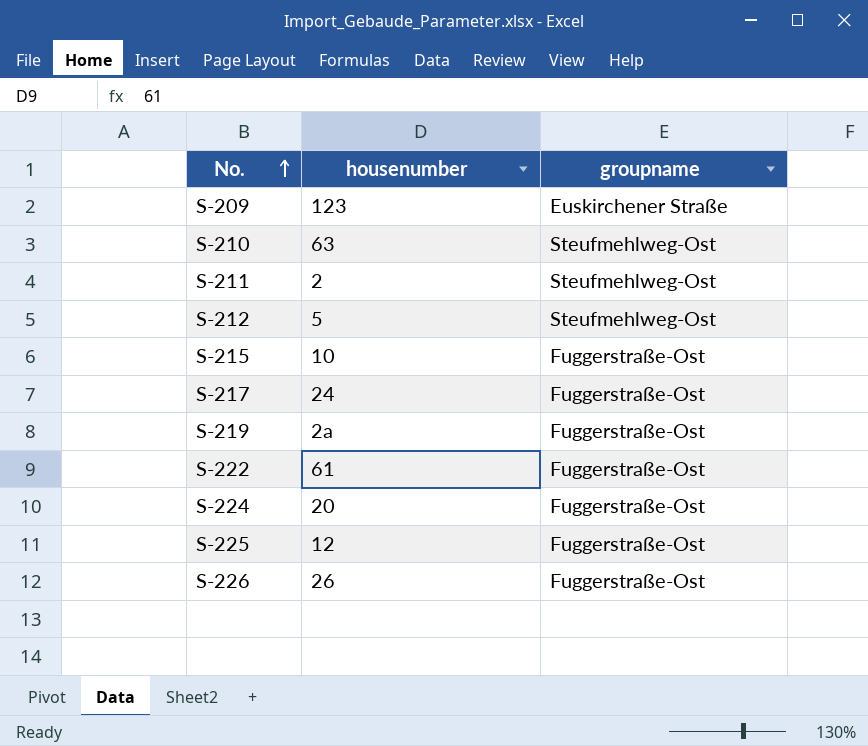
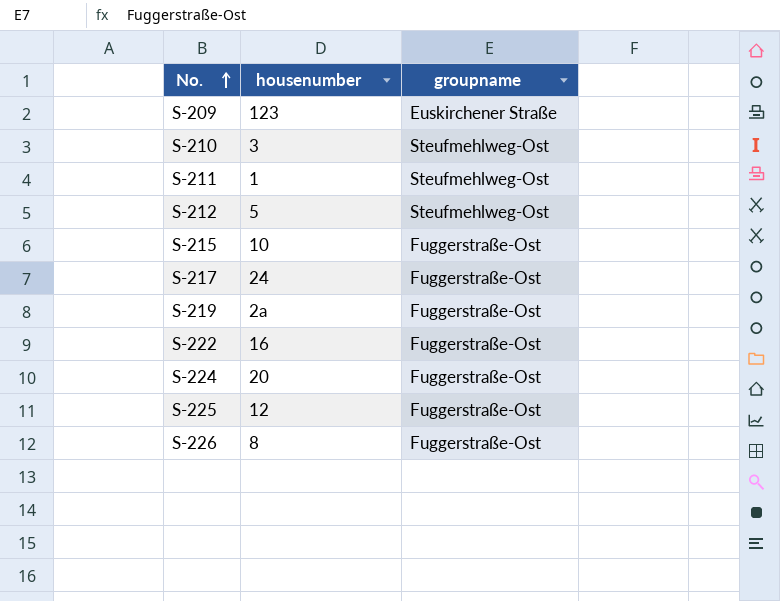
S-210 | housenumber: 63 -> 3
S-211 | housenumber: 2 -> 1
S-222 | housenumber: 61 -> 16
S-226 | housenumber: 26 -> 8

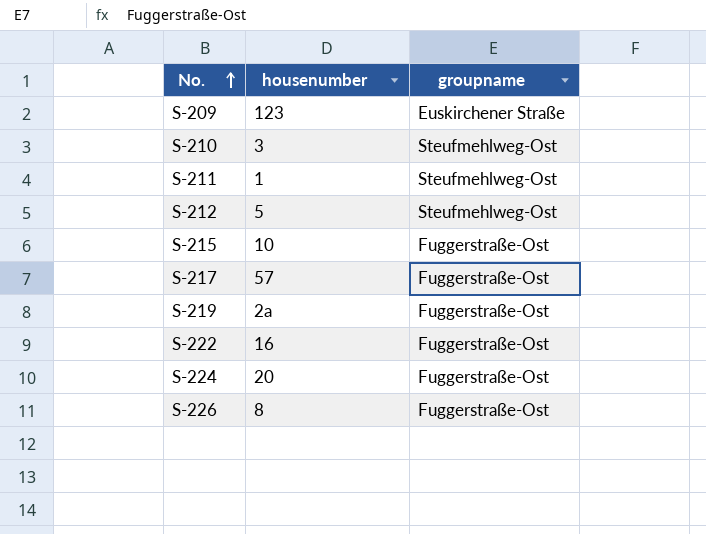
row S-225: 12 | Fuggerstraße-Ost -> none
S-217 | housenumber: 24 -> 57

